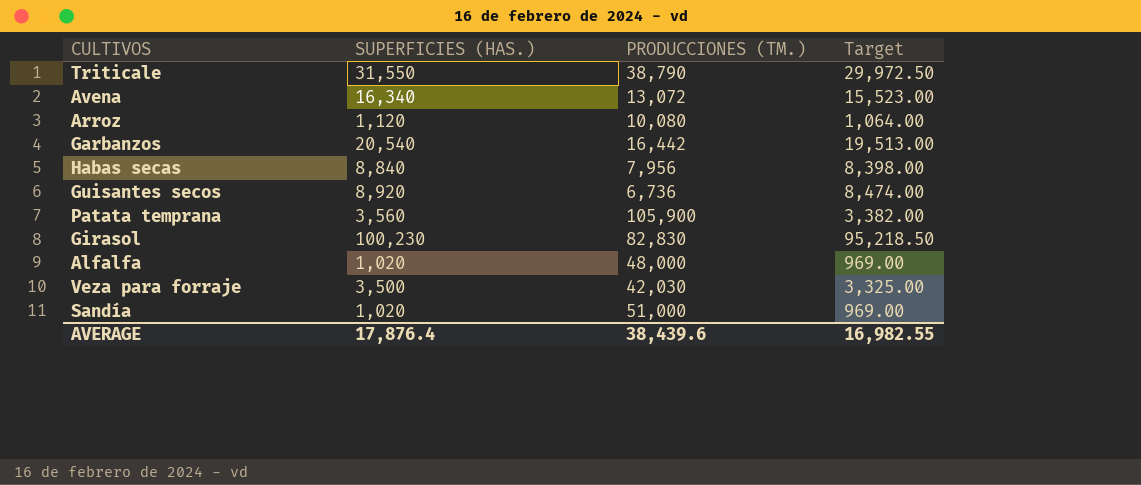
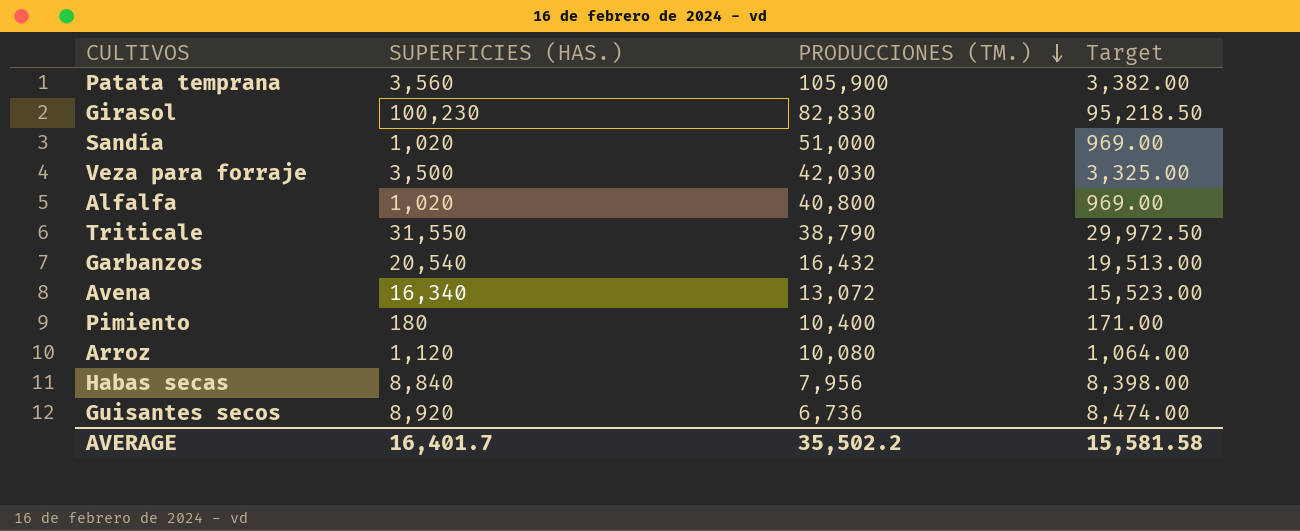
row order: none -> PRODUCCIONES (TM.) descending
Alfalfa | PRODUCCIONES (TM.): 48,000 -> 40,800
Garbanzos | PRODUCCIONES (TM.): 16,442 -> 16,432
row Pimiento: none -> 180 | 10,400 | 171.00
AVERAGE | SUPERFICIES (HAS.): 17,876.4 -> 16,401.7
AVERAGE | PRODUCCIONES (TM.): 38,439.6 -> 35,502.2
AVERAGE | Target: 16,982.55 -> 15,581.58

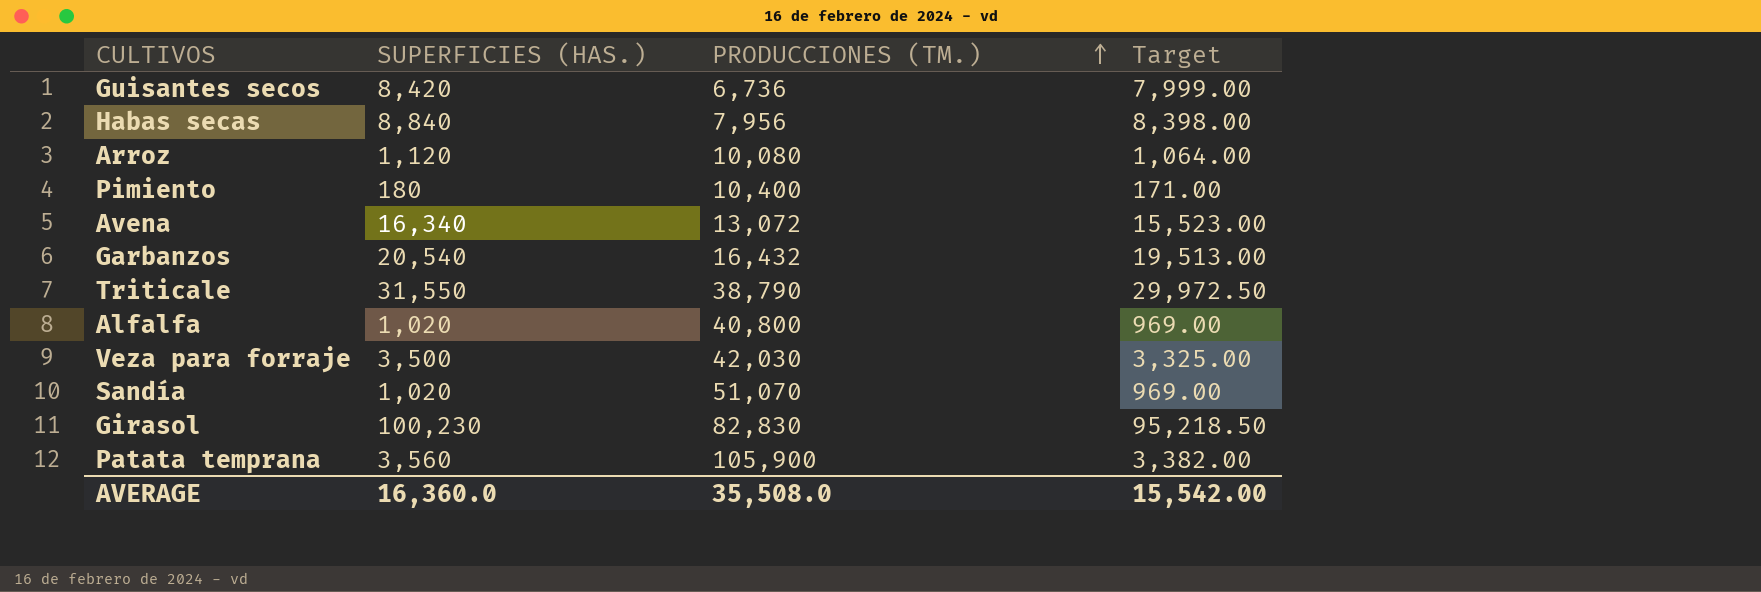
row order: PRODUCCIONES (TM.) descending -> PRODUCCIONES (TM.) ascending
Guisantes secos | SUPERFICIES (HAS.): 8,920 -> 8,420
Guisantes secos | Target: 8,474.00 -> 7,999.00
Sandía | PRODUCCIONES (TM.): 51,000 -> 51,070
AVERAGE | SUPERFICIES (HAS.): 16,401.7 -> 16,360.0
AVERAGE | PRODUCCIONES (TM.): 35,502.2 -> 35,508.0
AVERAGE | Target: 15,581.58 -> 15,542.00

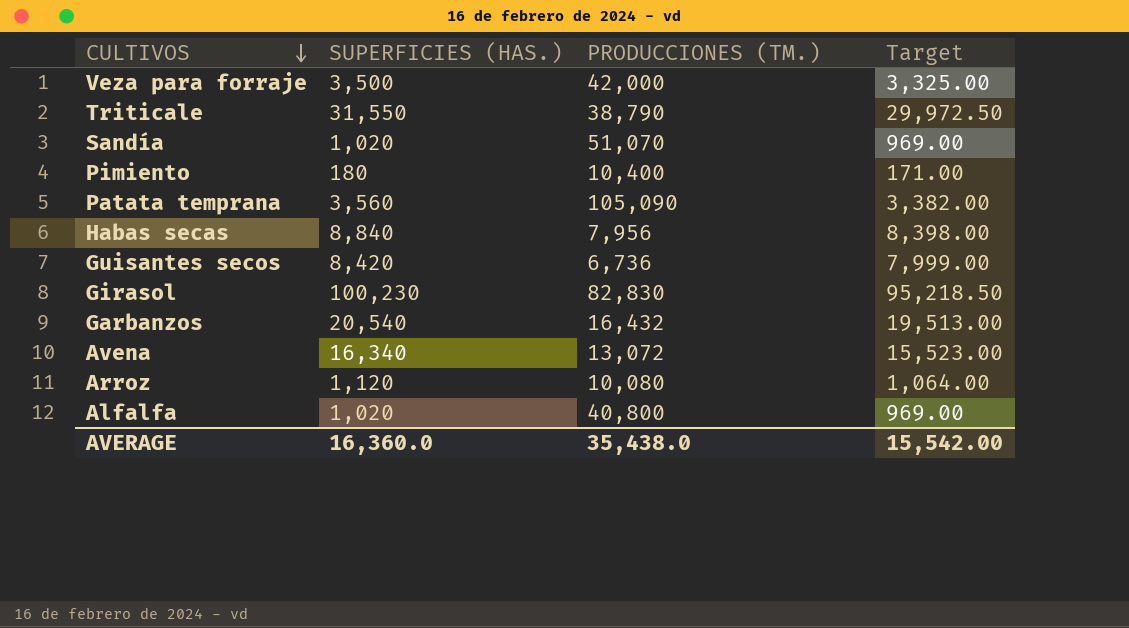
row order: PRODUCCIONES (TM.) ascending -> CULTIVOS descending
Veza para forraje | PRODUCCIONES (TM.): 42,030 -> 42,000
Patata temprana | PRODUCCIONES (TM.): 105,900 -> 105,090
AVERAGE | PRODUCCIONES (TM.): 35,508.0 -> 35,438.0

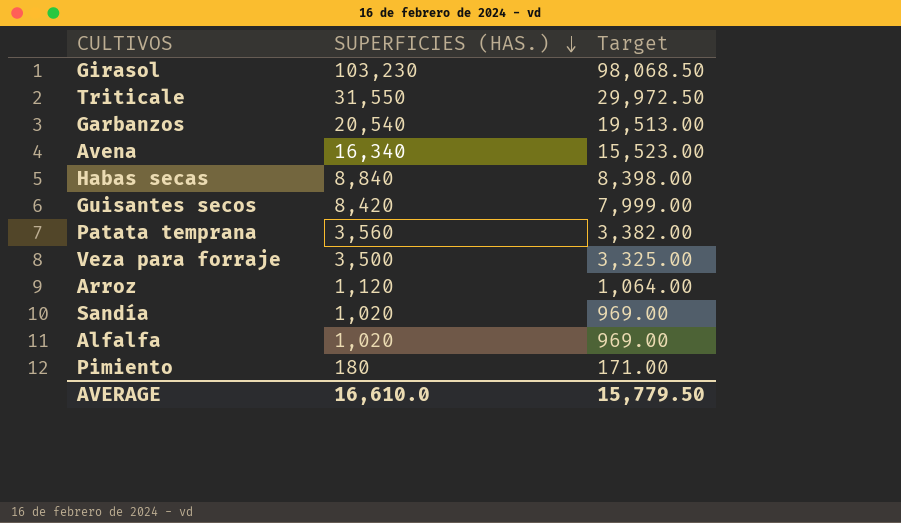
row order: CULTIVOS descending -> SUPERFICIES (HAS.) descending
column PRODUCCIONES (TM.) | position: 3 -> none
Girasol | SUPERFICIES (HAS.): 100,230 -> 103,230
Girasol | Target: 95,218.50 -> 98,068.50
AVERAGE | SUPERFICIES (HAS.): 16,360.0 -> 16,610.0
AVERAGE | Target: 15,542.00 -> 15,779.50

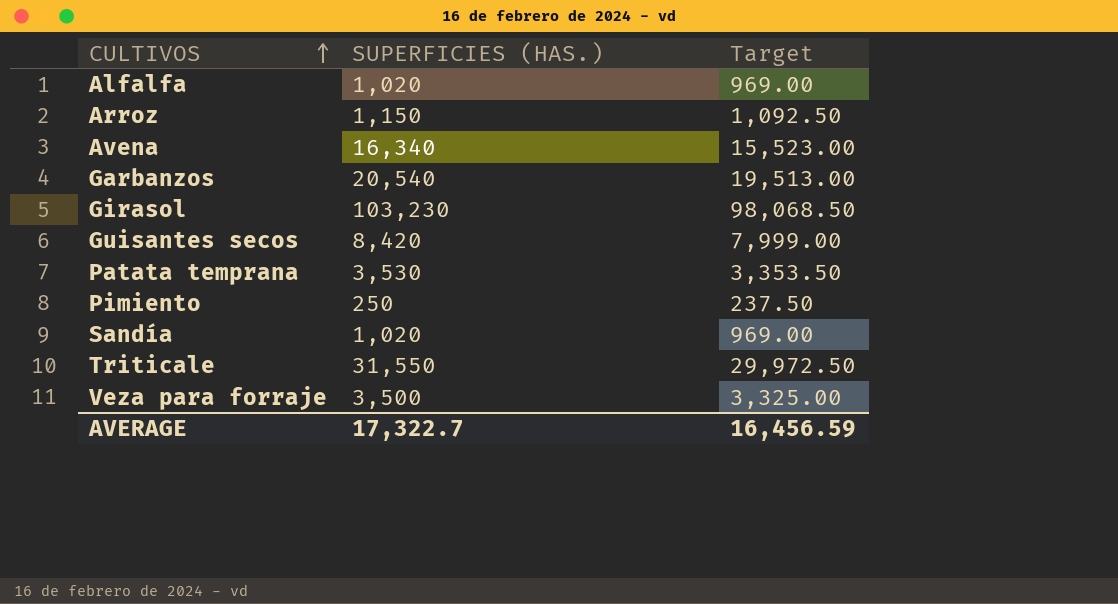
row order: SUPERFICIES (HAS.) descending -> CULTIVOS ascending
row Habas secas: 8,840 | 8,398.00 -> none
Arroz | SUPERFICIES (HAS.): 1,120 -> 1,150
Arroz | Target: 1,064.00 -> 1,092.50
Patata temprana | SUPERFICIES (HAS.): 3,560 -> 3,530
Patata temprana | Target: 3,382.00 -> 3,353.50
Pimiento | SUPERFICIES (HAS.): 180 -> 250
Pimiento | Target: 171.00 -> 237.50
AVERAGE | SUPERFICIES (HAS.): 16,610.0 -> 17,322.7
AVERAGE | Target: 15,779.50 -> 16,456.59

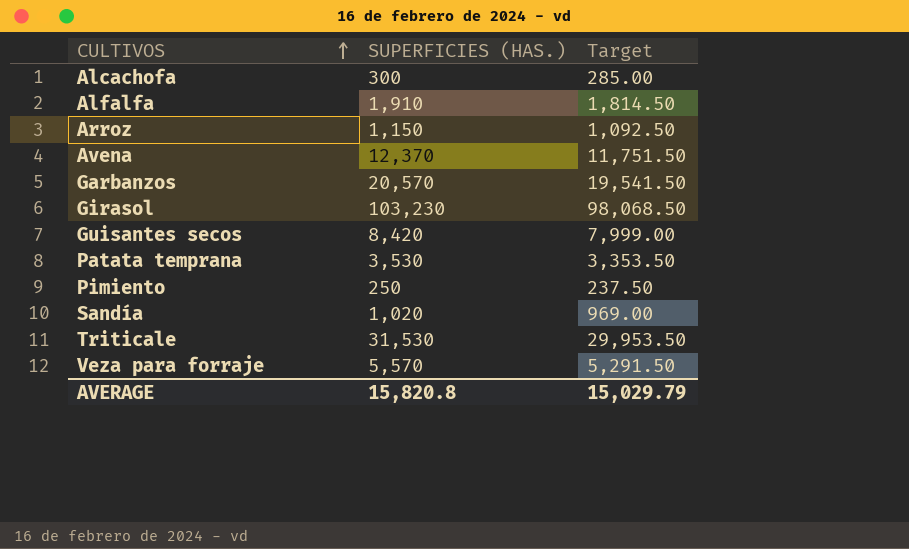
row Alcachofa: none -> 300 | 285.00
Alfalfa | SUPERFICIES (HAS.): 1,020 -> 1,910
Alfalfa | Target: 969.00 -> 1,814.50
Avena | SUPERFICIES (HAS.): 16,340 -> 12,370
Avena | Target: 15,523.00 -> 11,751.50
Garbanzos | SUPERFICIES (HAS.): 20,540 -> 20,570
Garbanzos | Target: 19,513.00 -> 19,541.50
Triticale | SUPERFICIES (HAS.): 31,550 -> 31,530
Triticale | Target: 29,972.50 -> 29,953.50
Veza para forraje | SUPERFICIES (HAS.): 3,500 -> 5,570
Veza para forraje | Target: 3,325.00 -> 5,291.50
AVERAGE | SUPERFICIES (HAS.): 17,322.7 -> 15,820.8
AVERAGE | Target: 16,456.59 -> 15,029.79

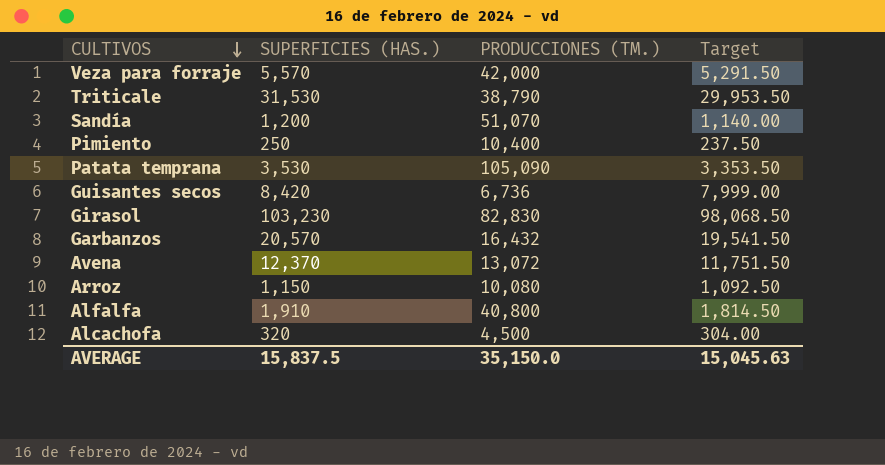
row order: CULTIVOS ascending -> CULTIVOS descending
column PRODUCCIONES (TM.) | position: none -> 3
Sandía | SUPERFICIES (HAS.): 1,020 -> 1,200
Sandía | Target: 969.00 -> 1,140.00
Alcachofa | SUPERFICIES (HAS.): 300 -> 320
Alcachofa | Target: 285.00 -> 304.00
AVERAGE | SUPERFICIES (HAS.): 15,820.8 -> 15,837.5
AVERAGE | Target: 15,029.79 -> 15,045.63

